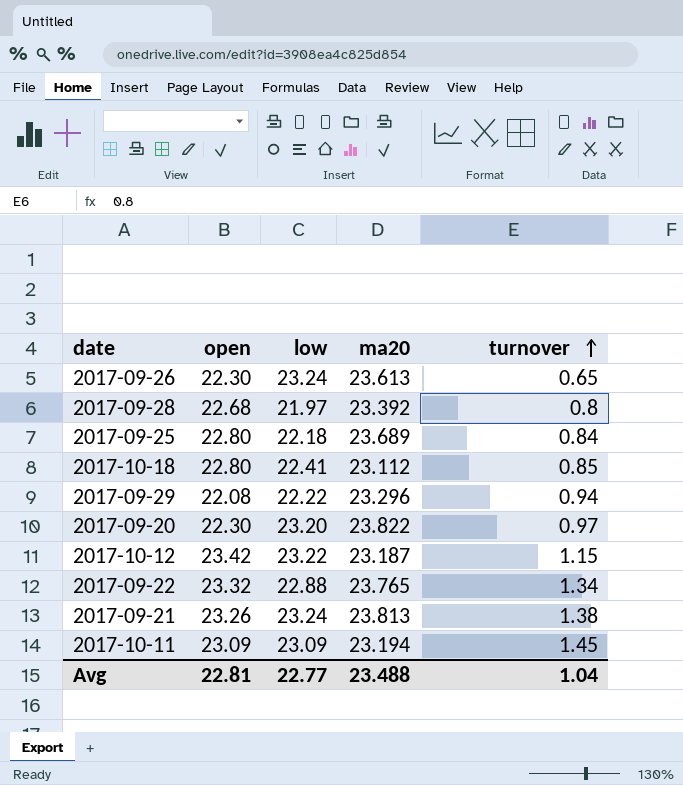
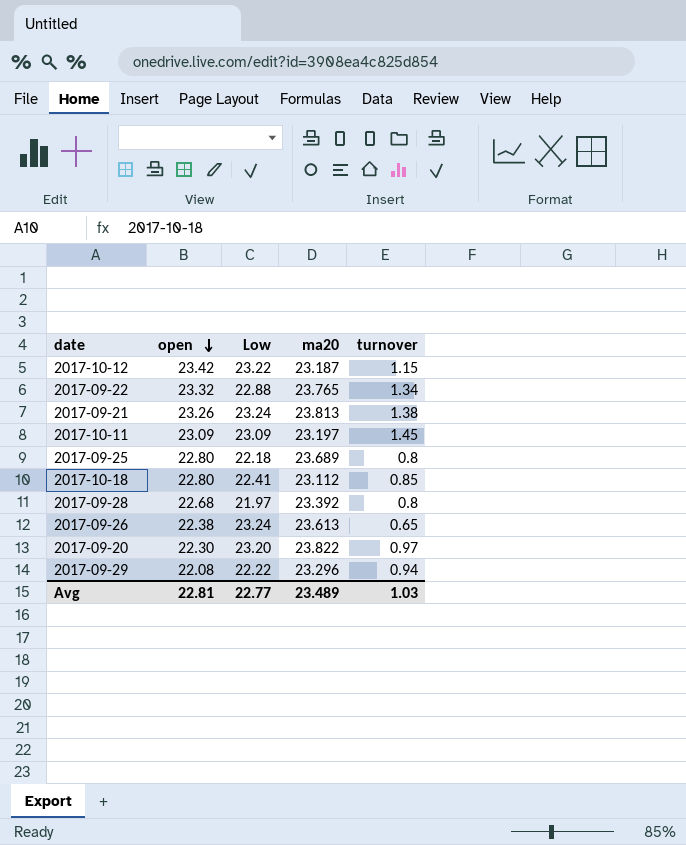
row order: turnover ascending -> open descending
column name: low -> Low
2017-10-11 | ma20: 23.194 -> 23.197
2017-09-25 | turnover: 0.84 -> 0.8
2017-09-26 | open: 22.30 -> 22.38
Avg | ma20: 23.488 -> 23.489
Avg | turnover: 1.04 -> 1.03

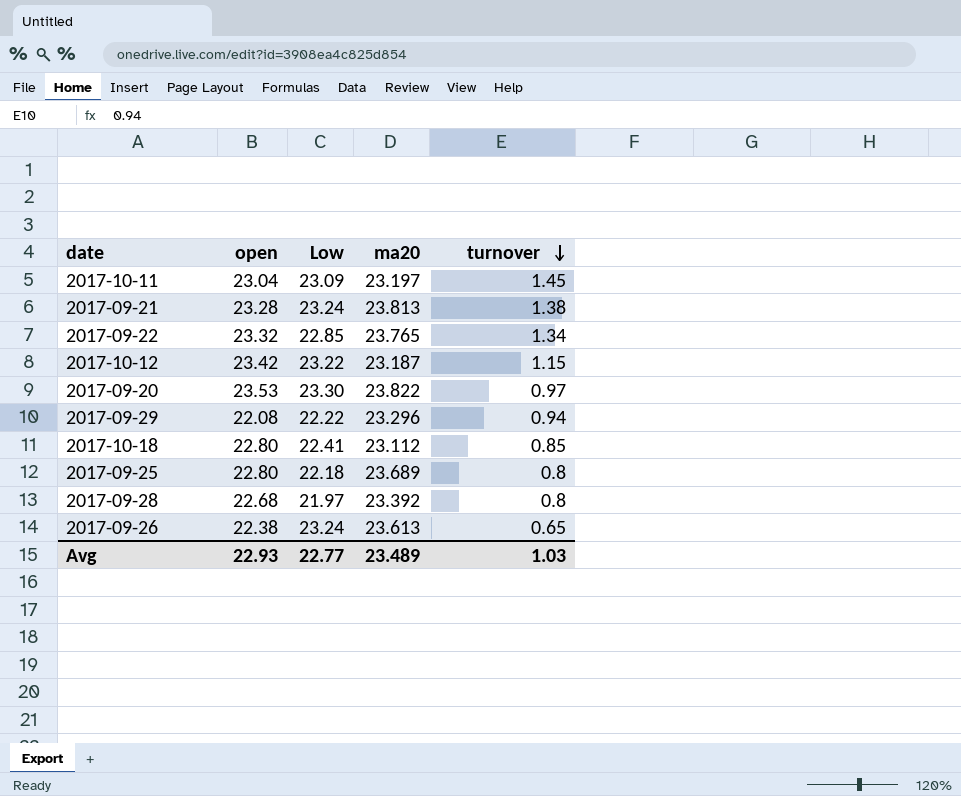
row order: open descending -> turnover descending
2017-10-11 | open: 23.09 -> 23.04
2017-09-21 | open: 23.26 -> 23.28
2017-09-22 | Low: 22.88 -> 22.85
2017-09-20 | open: 22.30 -> 23.53
2017-09-20 | Low: 23.20 -> 23.30
Avg | open: 22.81 -> 22.93

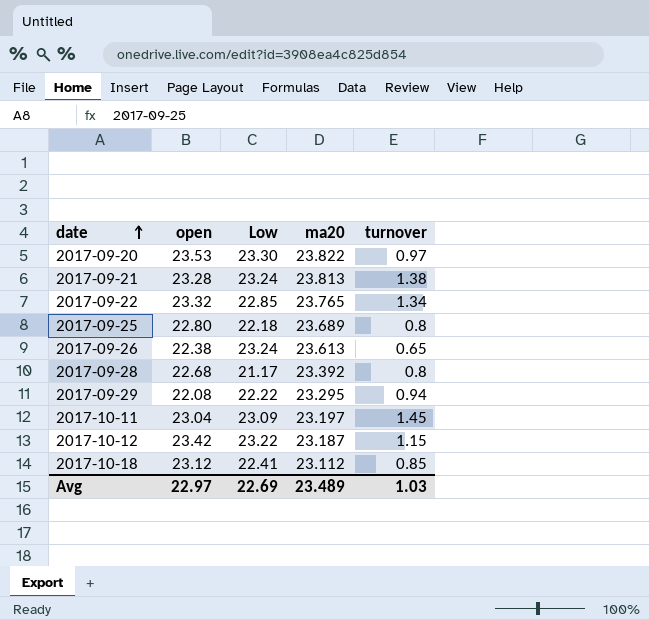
row order: turnover descending -> date ascending
2017-09-28 | Low: 21.97 -> 21.17
2017-09-29 | ma20: 23.296 -> 23.295
2017-10-18 | open: 22.80 -> 23.12
Avg | open: 22.93 -> 22.97
Avg | Low: 22.77 -> 22.69

